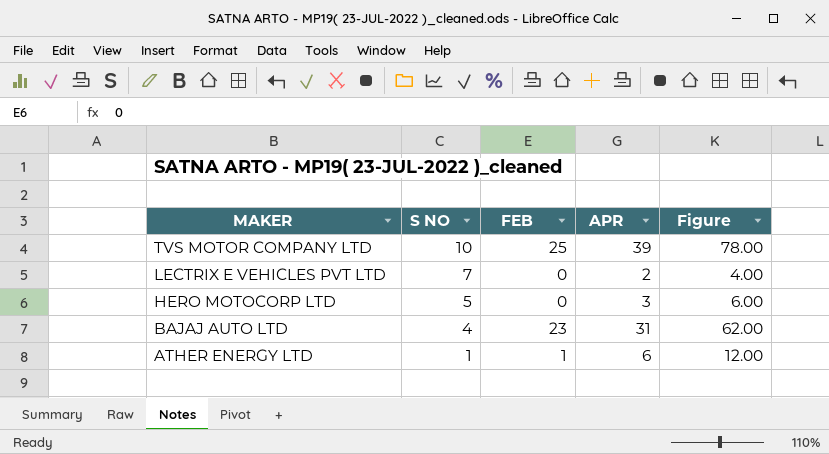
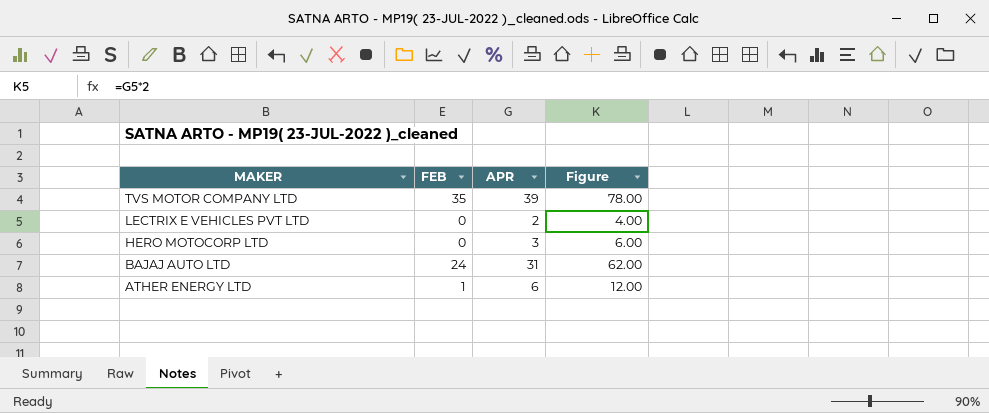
column S NO | position: 2 -> none
TVS MOTOR COMPANY LTD | FEB: 25 -> 35
BAJAJ AUTO LTD | FEB: 23 -> 24

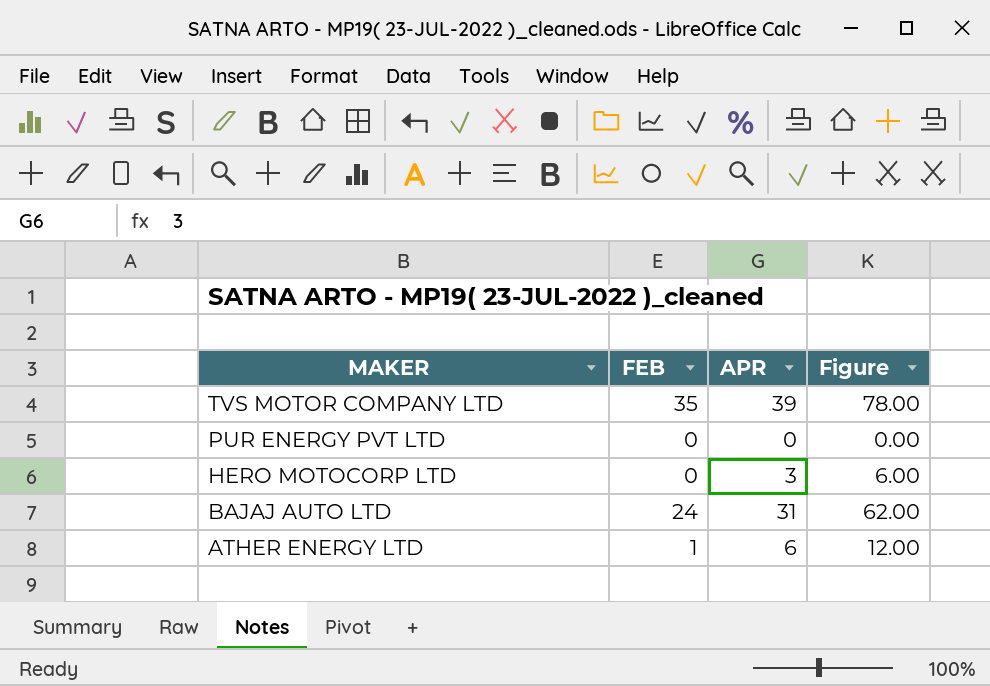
row LECTRIX E VEHICLES PVT LTD: 0 | 2 | 4.00 -> none
row PUR ENERGY PVT LTD: none -> 0 | 0 | 0.00

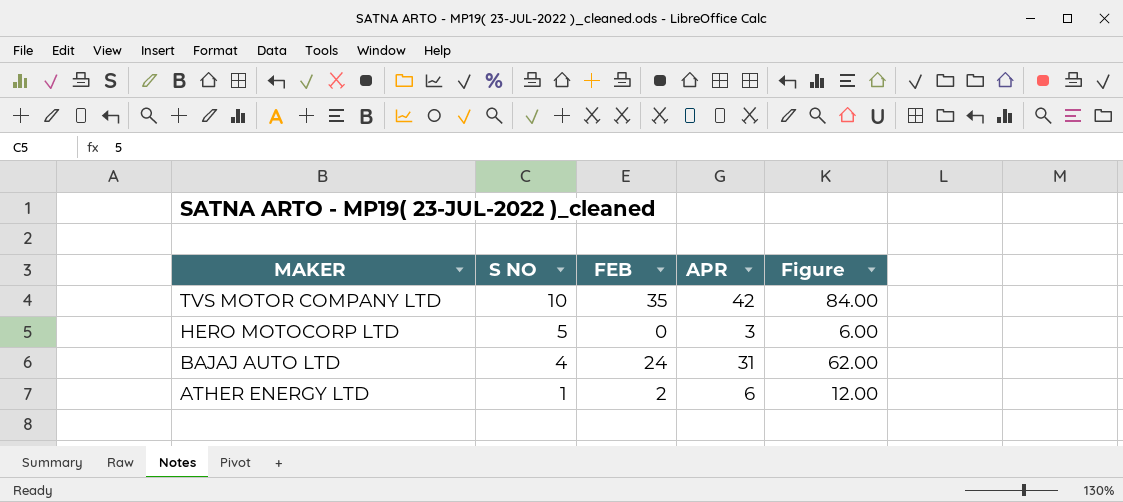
column S NO | position: none -> 2
row PUR ENERGY PVT LTD: 0 | 0 | 0.00 -> none
TVS MOTOR COMPANY LTD | APR: 39 -> 42
TVS MOTOR COMPANY LTD | Figure: 78.00 -> 84.00
ATHER ENERGY LTD | FEB: 1 -> 2

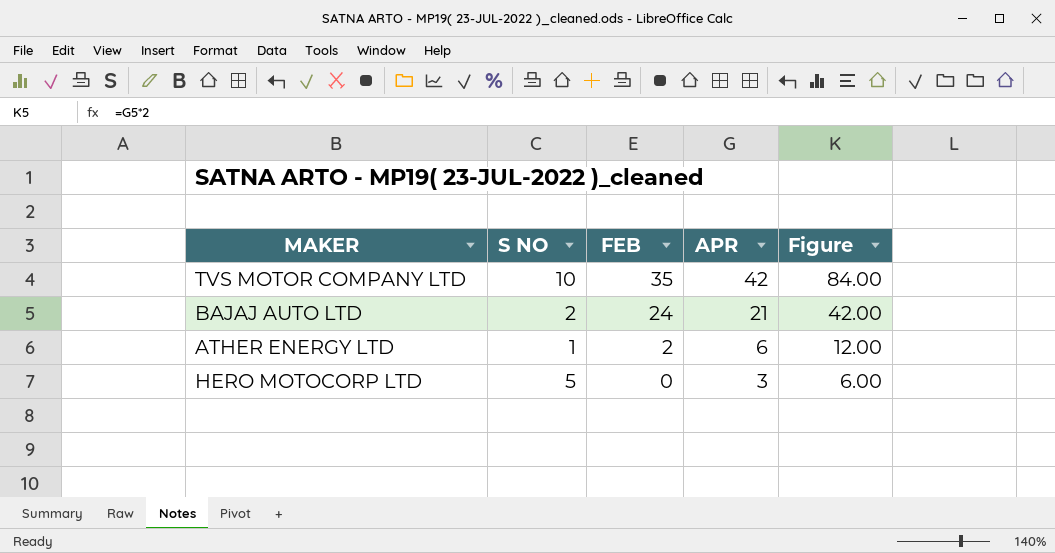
row order: MAKER descending -> FEB descending
BAJAJ AUTO LTD | S NO: 4 -> 2
BAJAJ AUTO LTD | APR: 31 -> 21
BAJAJ AUTO LTD | Figure: 62.00 -> 42.00

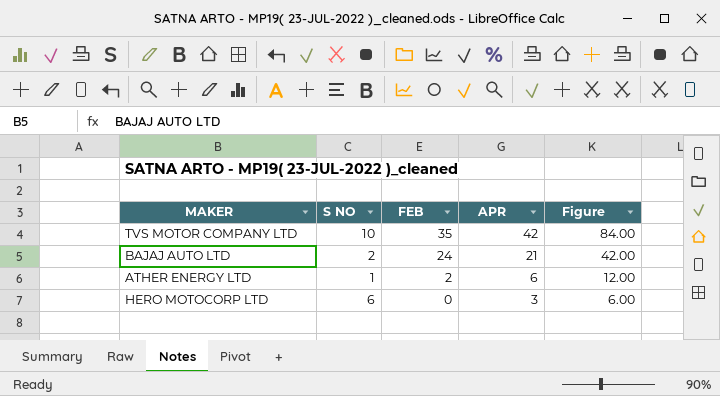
HERO MOTOCORP LTD | S NO: 5 -> 6

